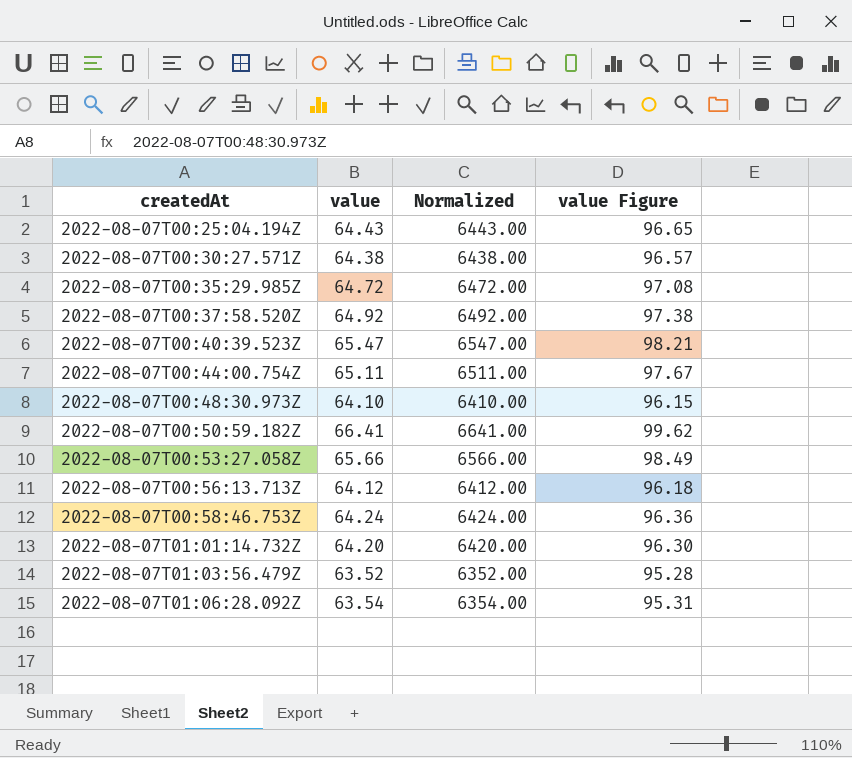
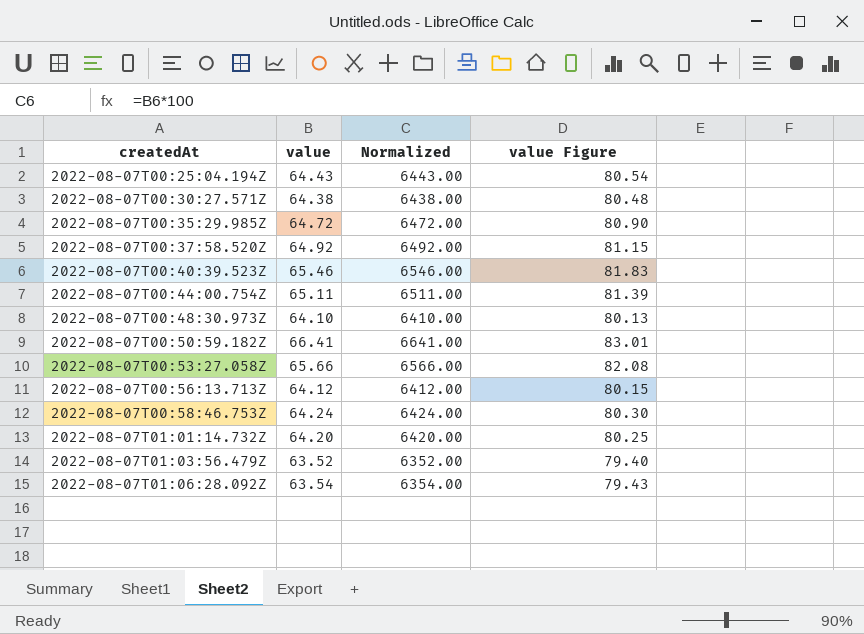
column value Figure | formula: [value] * 1.5 -> [value] * 1.25
2022-08-07T00:40:39.523Z | value: 65.47 -> 65.46
2022-08-07T00:40:39.523Z | Normalized: 6547.00 -> 6546.00

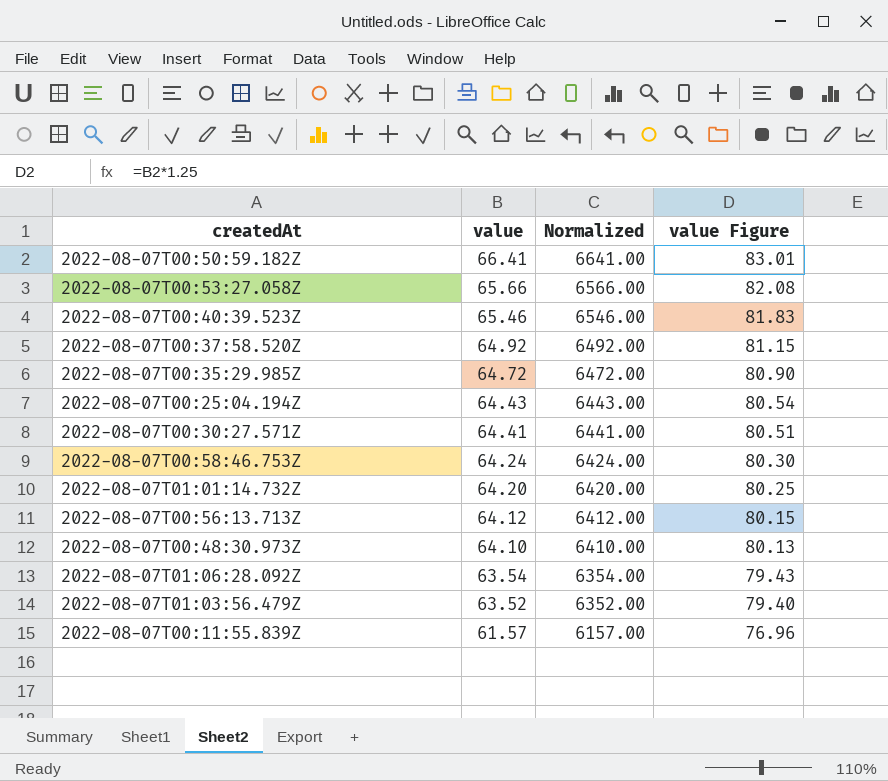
row order: createdAt ascending -> value descending
row 2022-08-07T00:44:00.754Z: 65.11 | 6511.00 | 81.39 -> none
2022-08-07T00:30:27.571Z | value: 64.38 -> 64.41
2022-08-07T00:30:27.571Z | Normalized: 6438.00 -> 6441.00
2022-08-07T00:30:27.571Z | value Figure: 80.48 -> 80.51
row 2022-08-07T00:11:55.839Z: none -> 61.57 | 6157.00 | 76.96

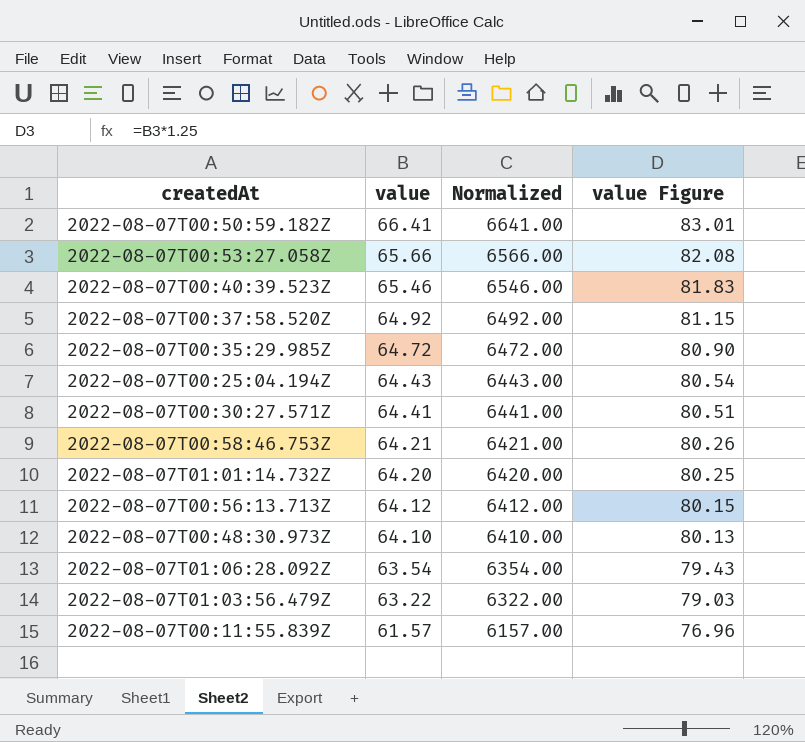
2022-08-07T00:58:46.753Z | value: 64.24 -> 64.21
2022-08-07T00:58:46.753Z | Normalized: 6424.00 -> 6421.00
2022-08-07T00:58:46.753Z | value Figure: 80.30 -> 80.26
2022-08-07T01:03:56.479Z | value: 63.52 -> 63.22
2022-08-07T01:03:56.479Z | Normalized: 6352.00 -> 6322.00
2022-08-07T01:03:56.479Z | value Figure: 79.40 -> 79.03

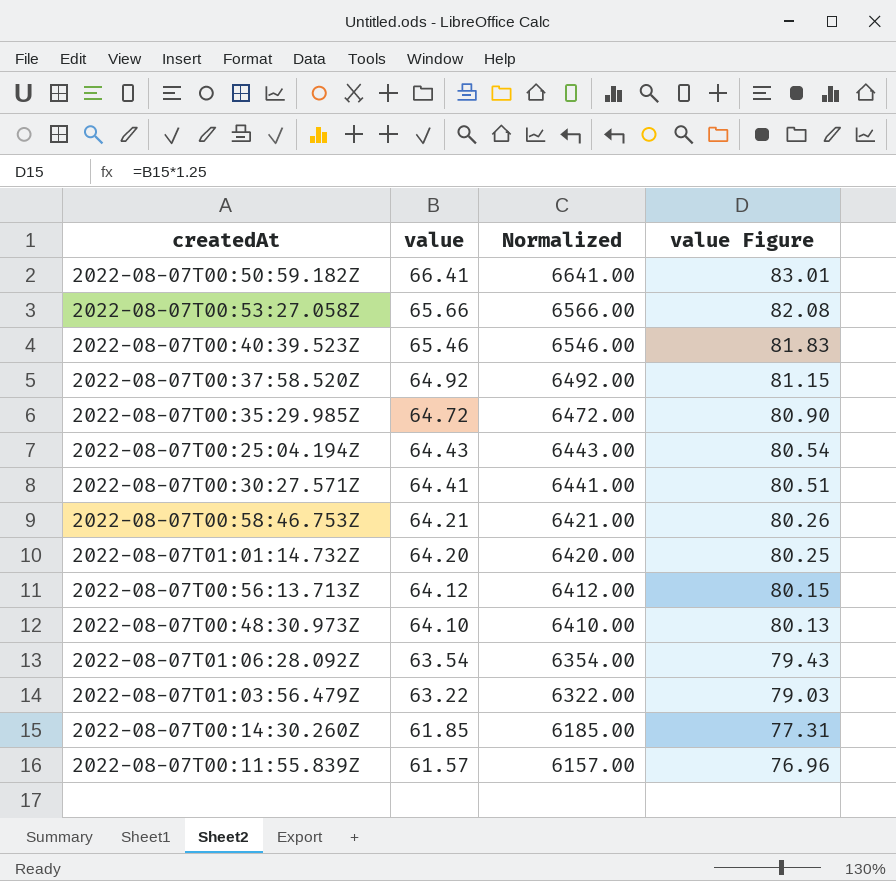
row 2022-08-07T00:14:30.260Z: none -> 61.85 | 6185.00 | 77.31

